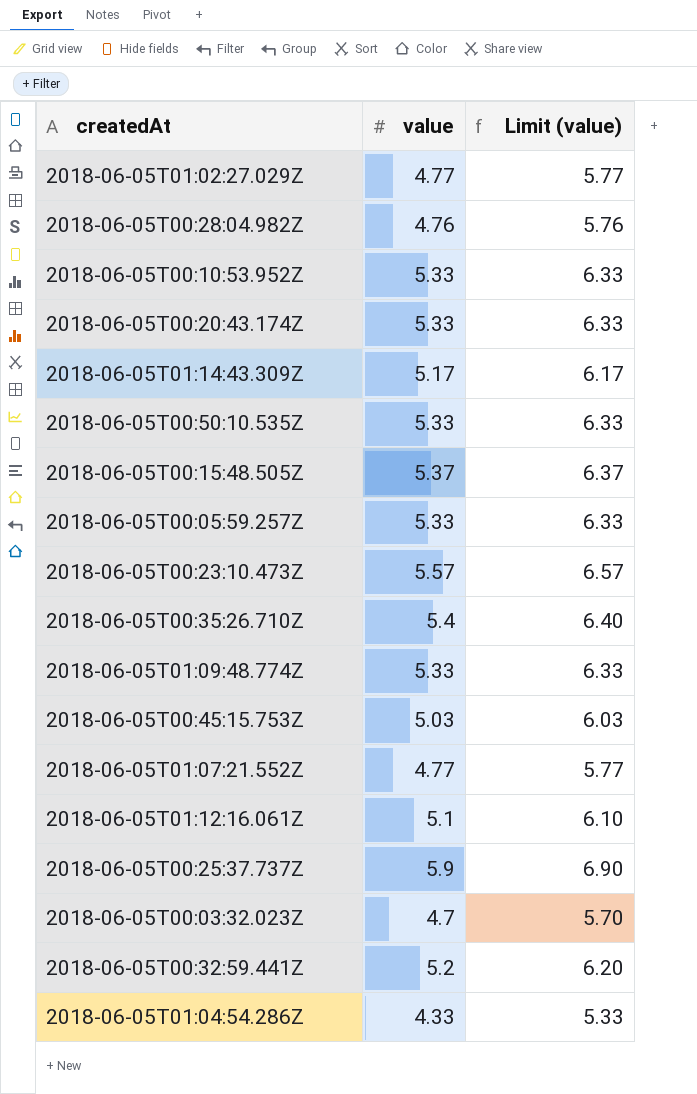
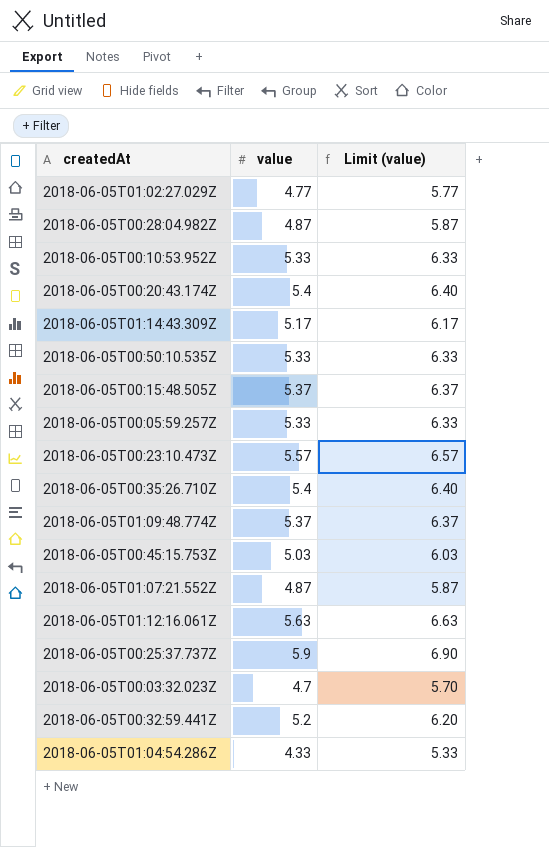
2018-06-05T00:28:04.982Z | value: 4.76 -> 4.87
2018-06-05T00:28:04.982Z | Limit (value): 5.76 -> 5.87
2018-06-05T00:20:43.174Z | value: 5.33 -> 5.4
2018-06-05T00:20:43.174Z | Limit (value): 6.33 -> 6.40
2018-06-05T01:09:48.774Z | value: 5.33 -> 5.37
2018-06-05T01:09:48.774Z | Limit (value): 6.33 -> 6.37
2018-06-05T01:07:21.552Z | value: 4.77 -> 4.87
2018-06-05T01:07:21.552Z | Limit (value): 5.77 -> 5.87
2018-06-05T01:12:16.061Z | value: 5.1 -> 5.63
2018-06-05T01:12:16.061Z | Limit (value): 6.10 -> 6.63

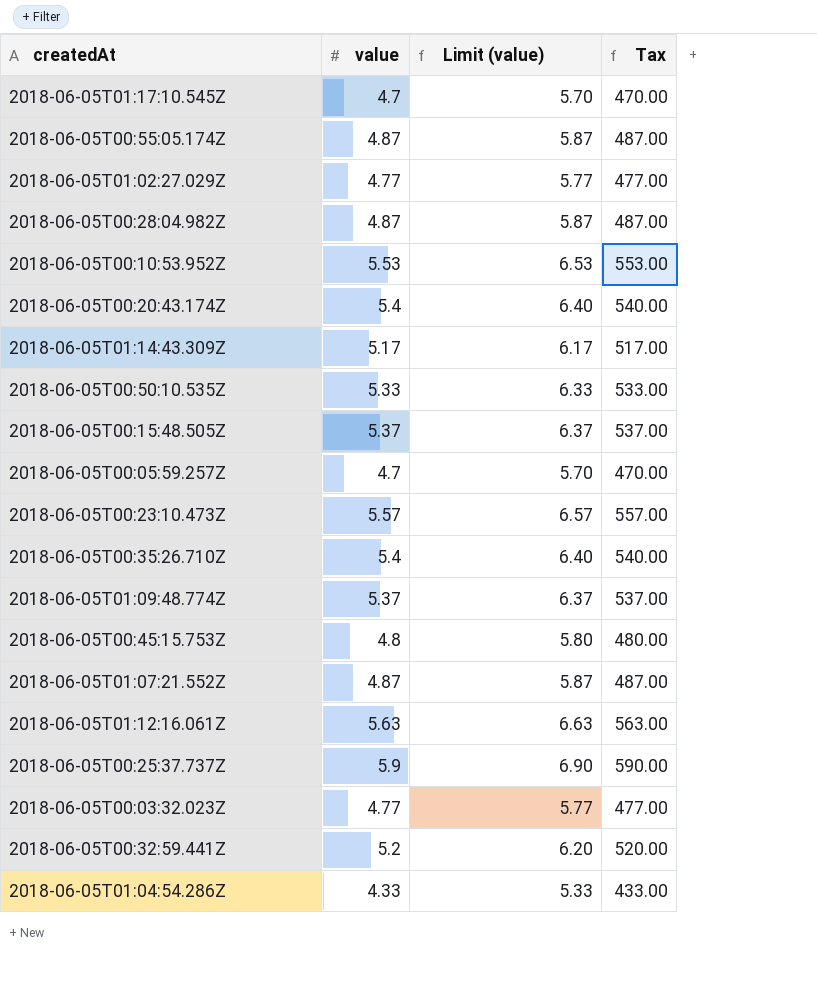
column Tax | formula: none -> [value] * 100
row 2018-06-05T01:17:10.545Z: none -> 4.7 | 5.70 | 470.00
row 2018-06-05T00:55:05.174Z: none -> 4.87 | 5.87 | 487.00
2018-06-05T00:10:53.952Z | value: 5.33 -> 5.53
2018-06-05T00:10:53.952Z | Limit (value): 6.33 -> 6.53
2018-06-05T00:05:59.257Z | value: 5.33 -> 4.7
2018-06-05T00:05:59.257Z | Limit (value): 6.33 -> 5.70
2018-06-05T00:45:15.753Z | value: 5.03 -> 4.8
2018-06-05T00:45:15.753Z | Limit (value): 6.03 -> 5.80
2018-06-05T00:03:32.023Z | value: 4.7 -> 4.77
2018-06-05T00:03:32.023Z | Limit (value): 5.70 -> 5.77

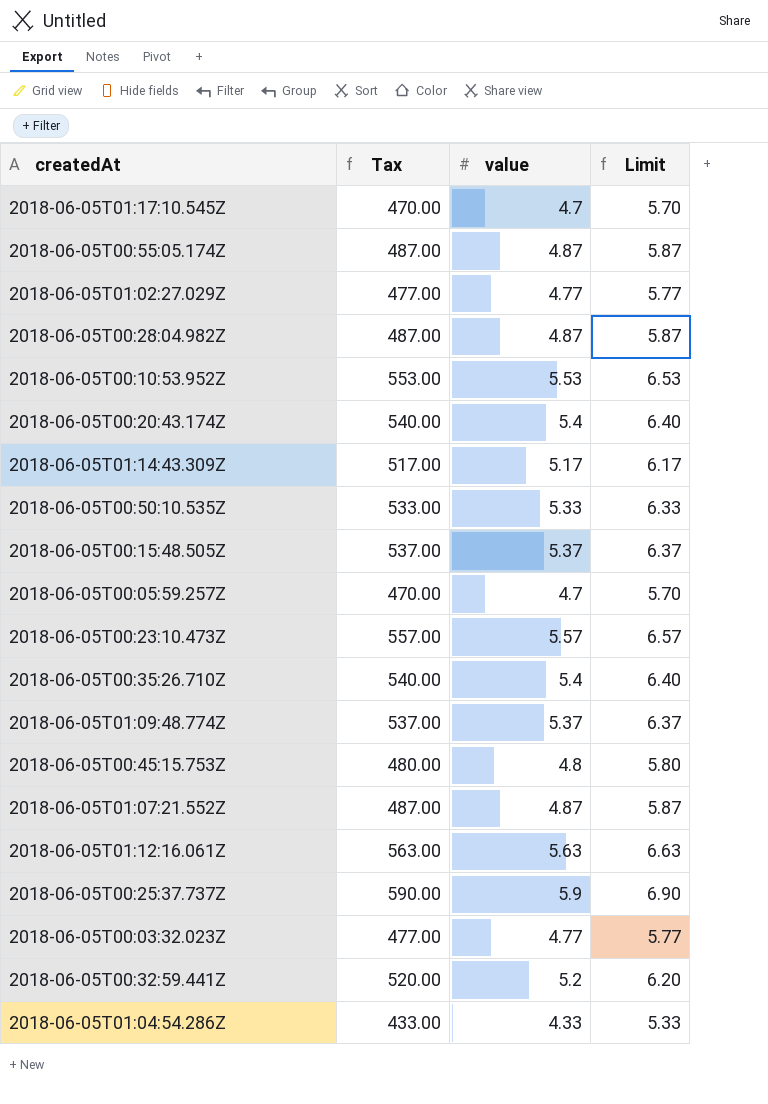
column Tax | position: 4 -> 2
column name: Limit (value) -> Limit

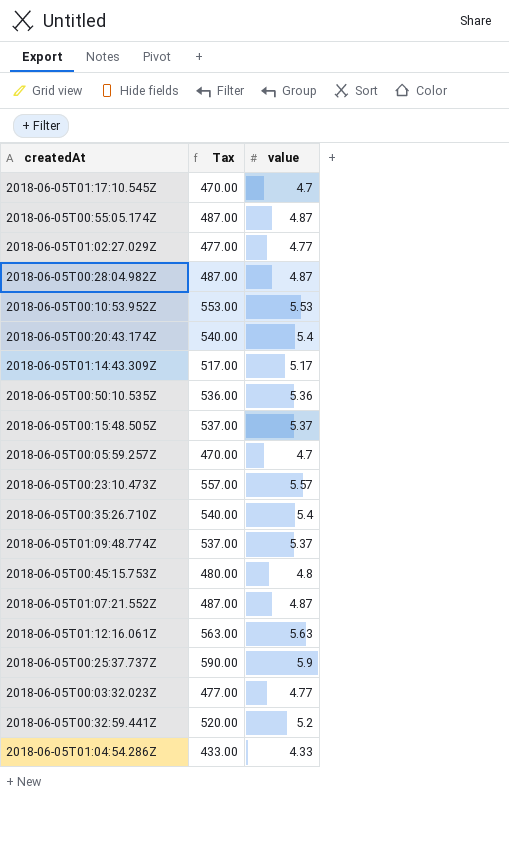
column Limit | formula: [value] + 1 -> none
2018-06-05T00:50:10.535Z | Tax: 533.00 -> 536.00
2018-06-05T00:50:10.535Z | value: 5.33 -> 5.36

